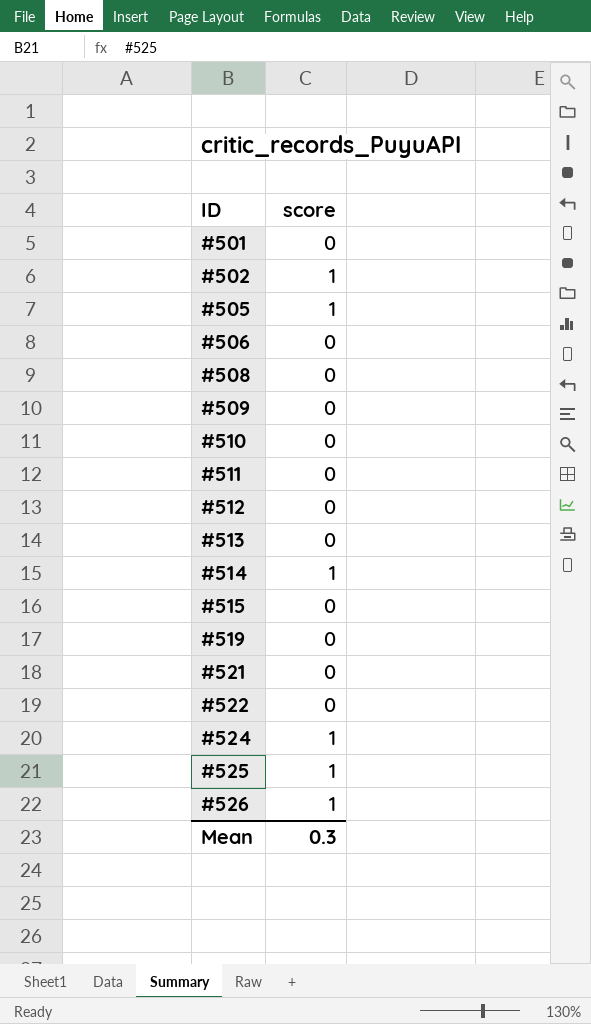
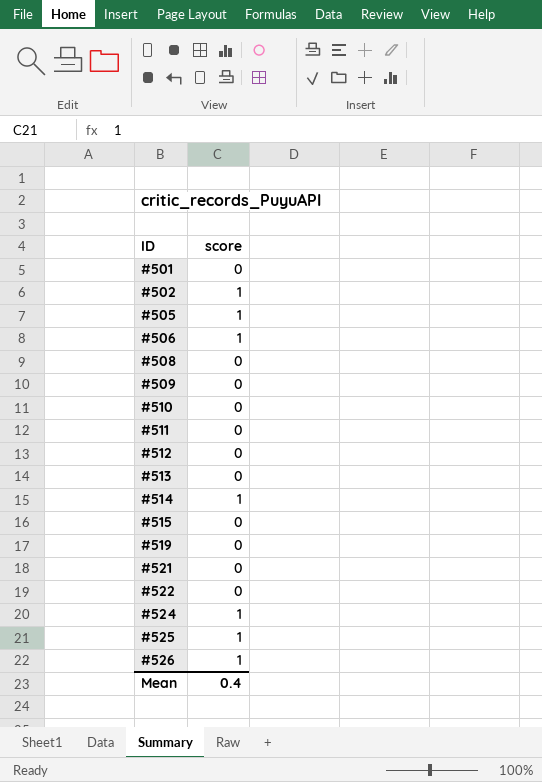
#506 | score: 0 -> 1
Mean | score: 0.3 -> 0.4

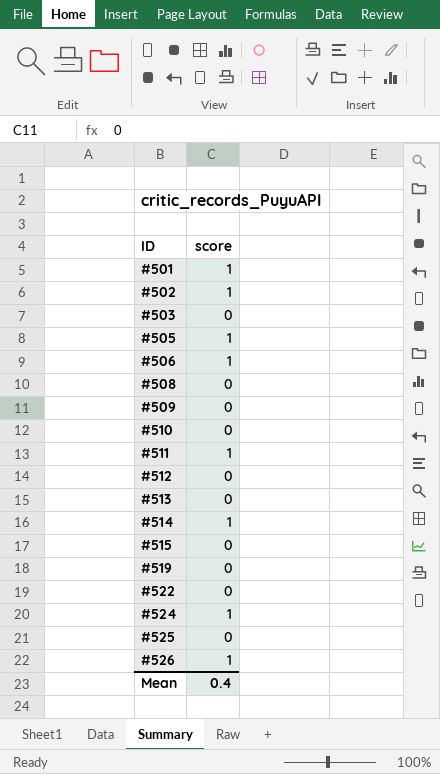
row #521: 0 -> none
#501 | score: 0 -> 1
row #503: none -> 0
#511 | score: 0 -> 1
#525 | score: 1 -> 0

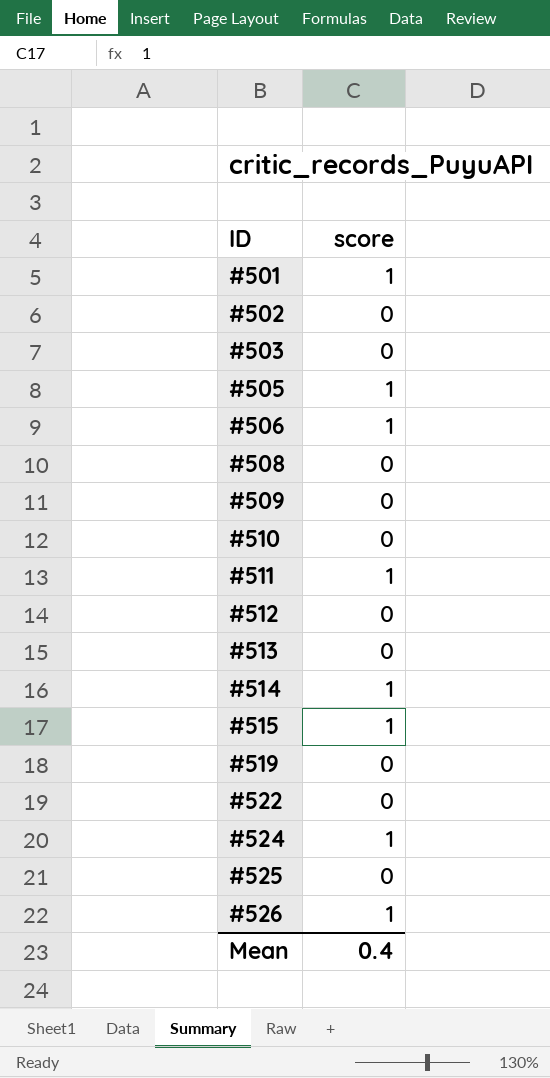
#502 | score: 1 -> 0
#515 | score: 0 -> 1

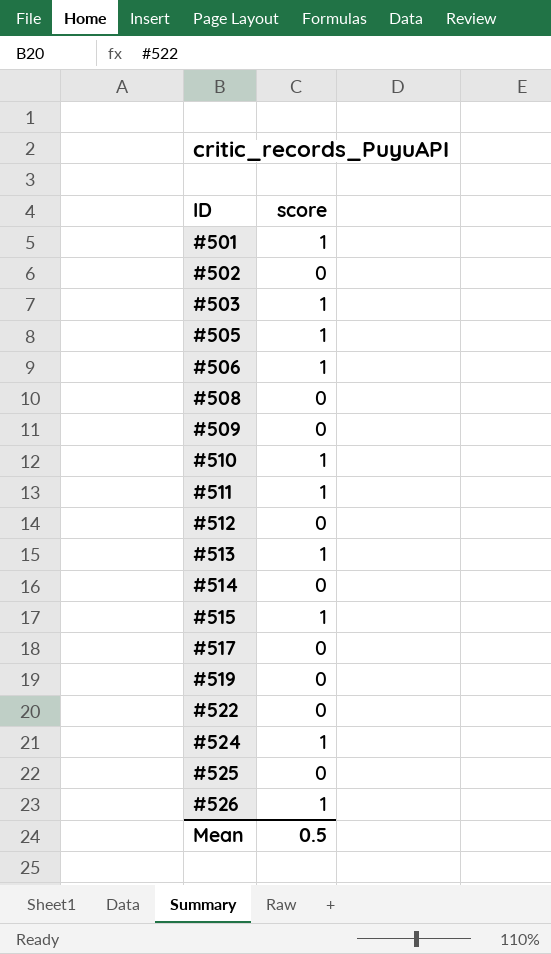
#503 | score: 0 -> 1
#510 | score: 0 -> 1
#513 | score: 0 -> 1
#514 | score: 1 -> 0
row #517: none -> 0
Mean | score: 0.4 -> 0.5

